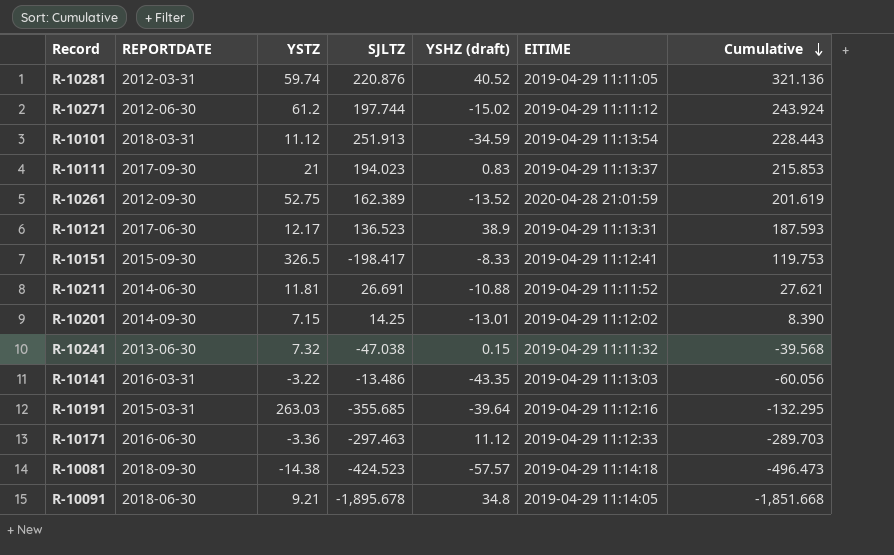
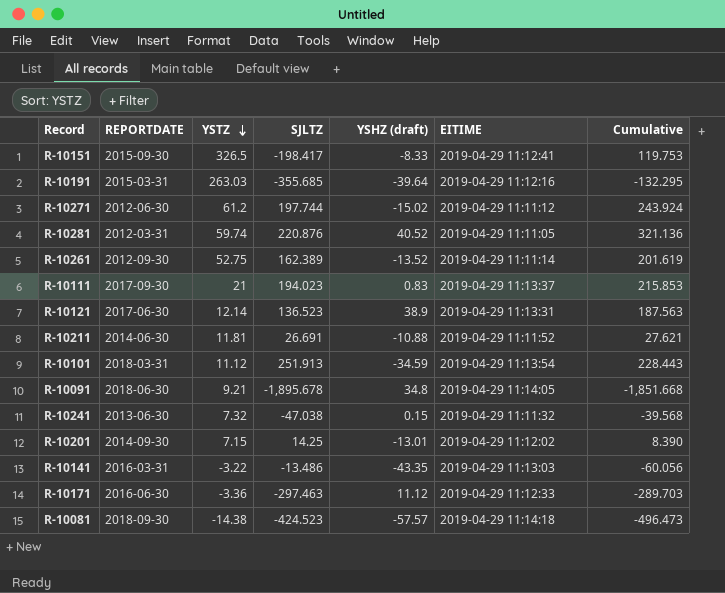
row order: Cumulative descending -> YSTZ descending
R-10261 | EITIME: 2020-04-28 21:01:59 -> 2019-04-29 11:11:14
R-10121 | YSTZ: 12.17 -> 12.14
R-10121 | Cumulative: 187.593 -> 187.563

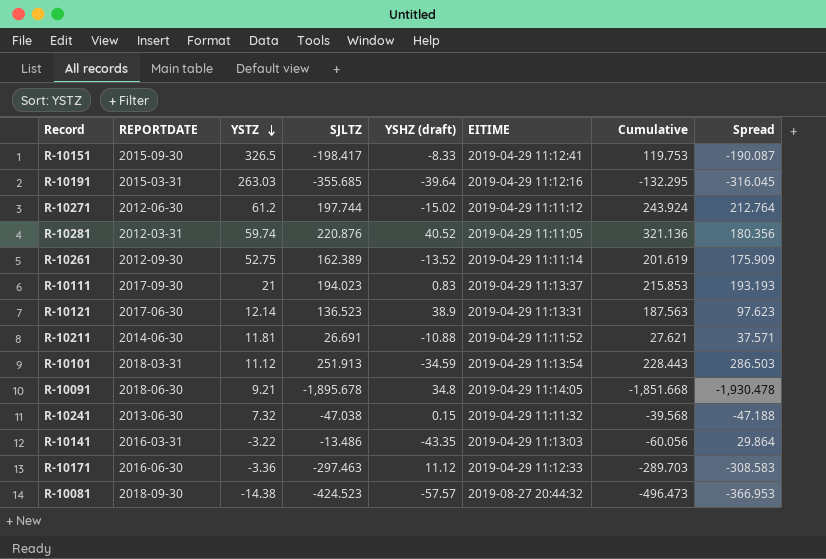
column Spread | formula: none -> [SJLTZ] - [YSHZ (draft)]
row R-10201: 2014-09-30 | 7.15 | 14.25 | -13.01 | 2019-04-29 11:12:02 | 8.390 -> none
R-10081 | EITIME: 2019-04-29 11:14:18 -> 2019-08-27 20:44:32

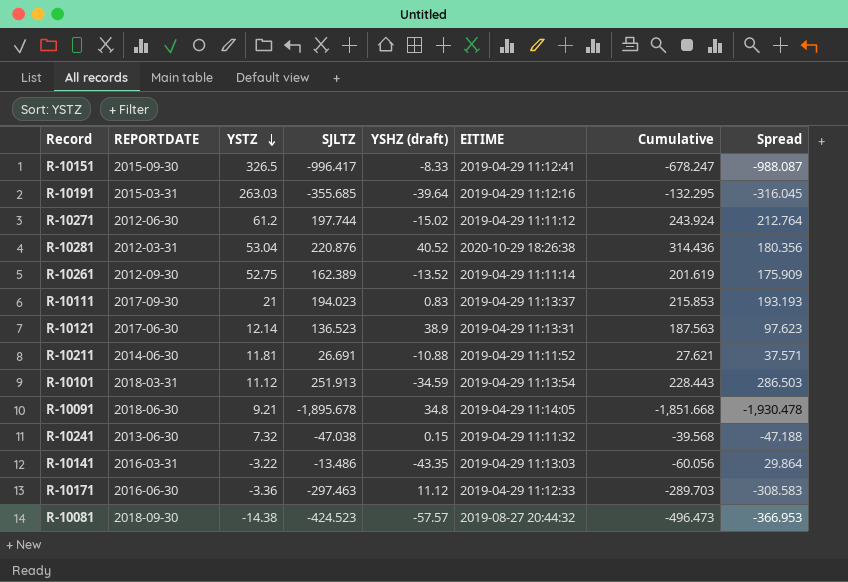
R-10151 | SJLTZ: -198.417 -> -996.417
R-10151 | Cumulative: 119.753 -> -678.247
R-10151 | Spread: -190.087 -> -988.087
R-10281 | YSTZ: 59.74 -> 53.04
R-10281 | EITIME: 2019-04-29 11:11:05 -> 2020-10-29 18:26:38
R-10281 | Cumulative: 321.136 -> 314.436

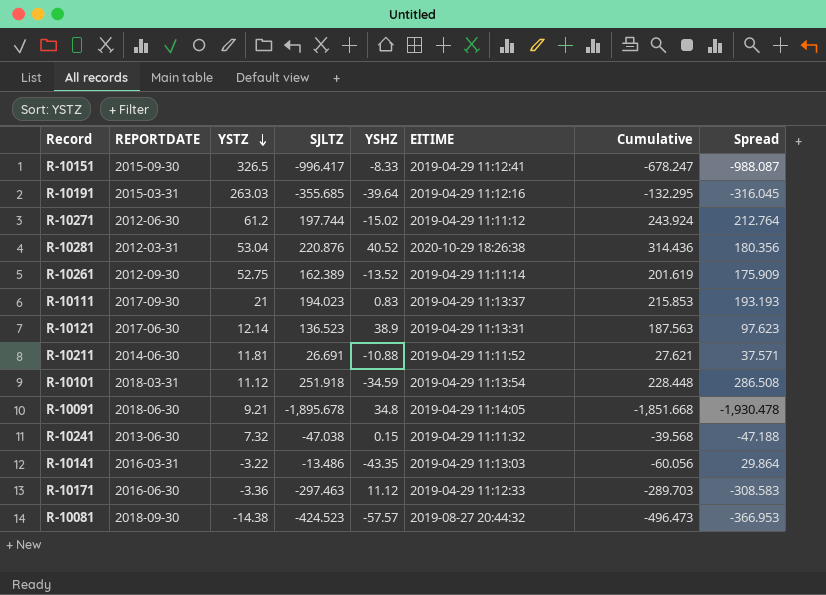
column name: YSHZ (draft) -> YSHZ
R-10101 | SJLTZ: 251.913 -> 251.918
R-10101 | Cumulative: 228.443 -> 228.448
R-10101 | Spread: 286.503 -> 286.508

